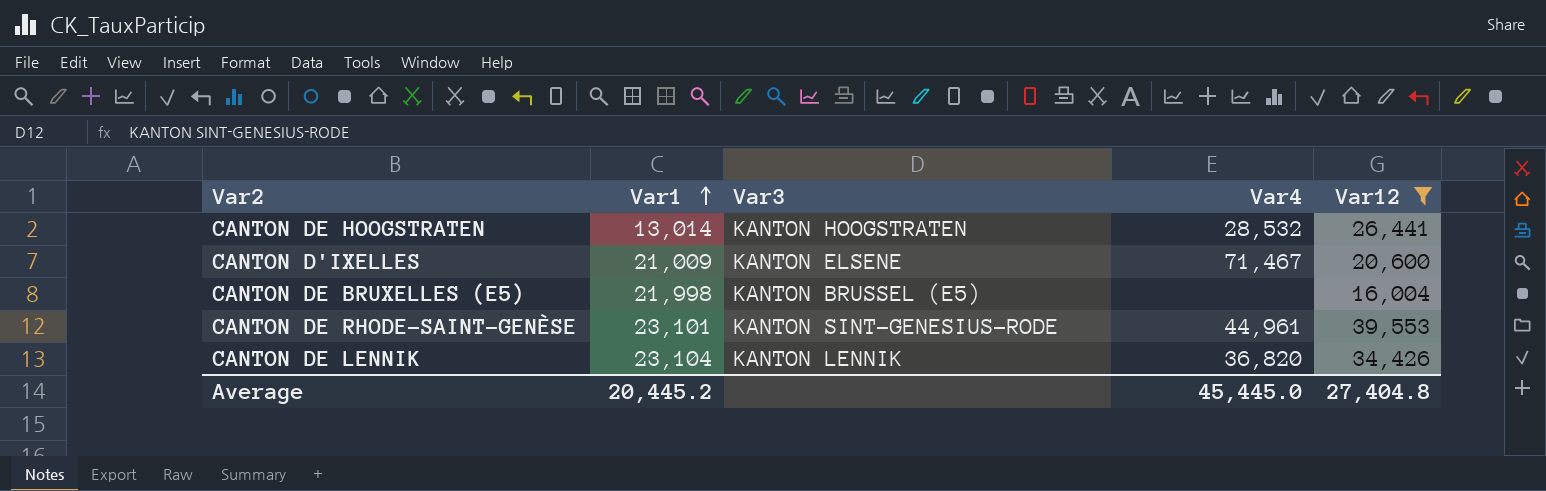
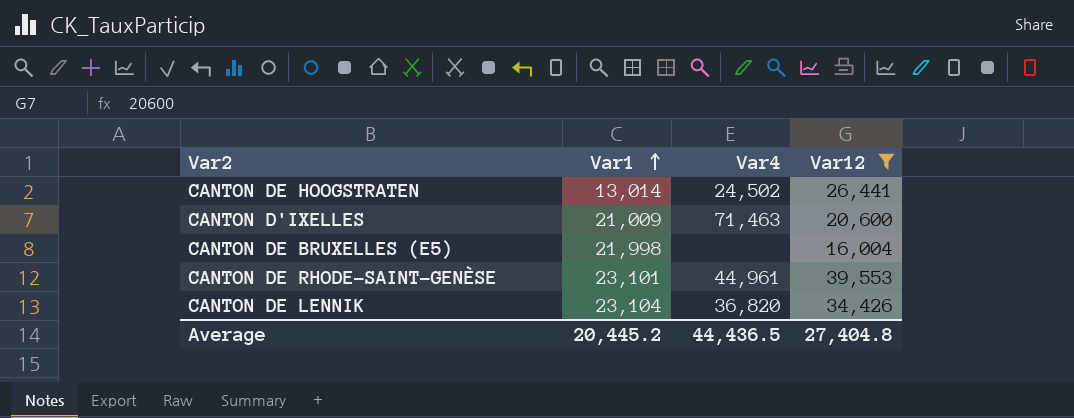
column Var3 | position: 3 -> none
CANTON DE HOOGSTRATEN | Var4: 28,532 -> 24,502
CANTON D'IXELLES | Var4: 71,467 -> 71,463
Average | Var4: 45,445.0 -> 44,436.5

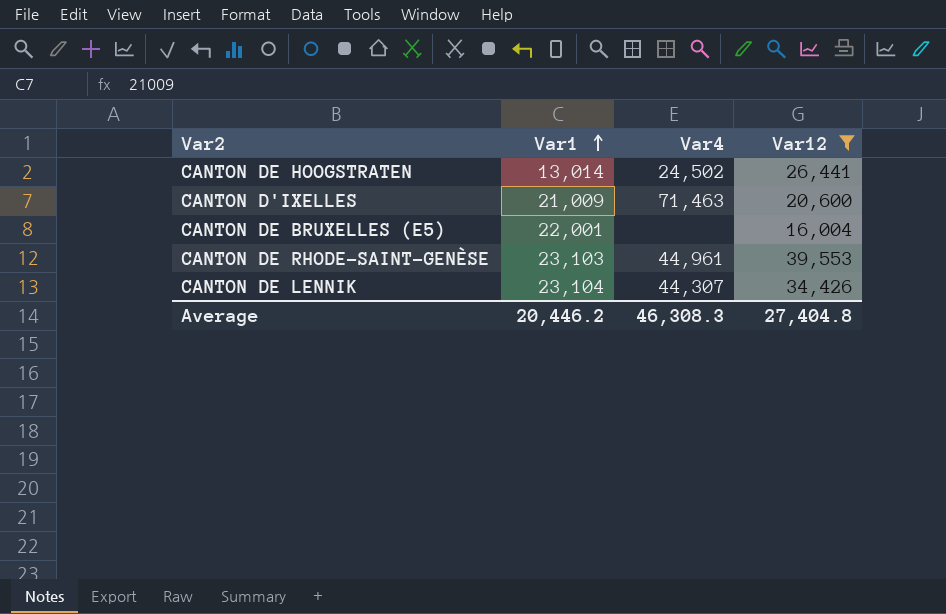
CANTON DE BRUXELLES (E5) | Var1: 21,998 -> 22,001
CANTON DE RHODE-SAINT-GENÈSE | Var1: 23,101 -> 23,103
CANTON DE LENNIK | Var4: 36,820 -> 44,307
Average | Var1: 20,445.2 -> 20,446.2
Average | Var4: 44,436.5 -> 46,308.3

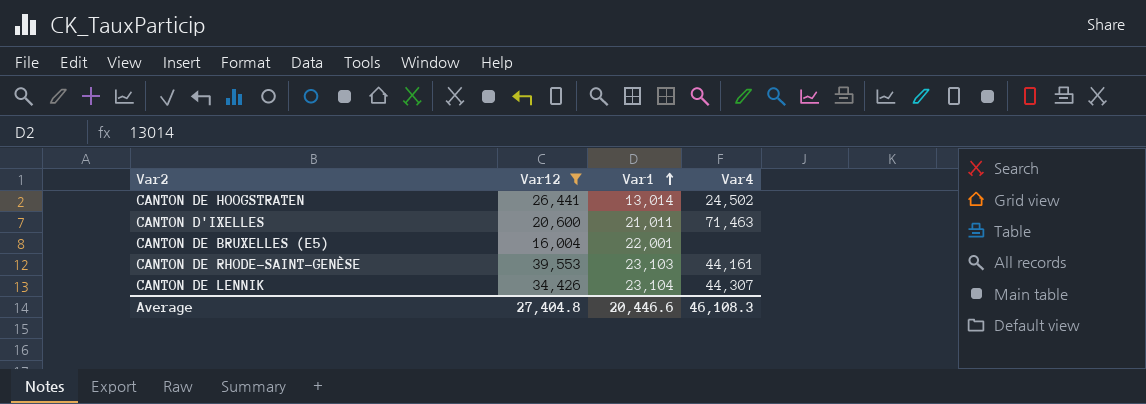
column Var12 | position: 4 -> 2
CANTON D'IXELLES | Var1: 21,009 -> 21,011
CANTON DE RHODE-SAINT-GENÈSE | Var4: 44,961 -> 44,161
Average | Var1: 20,446.2 -> 20,446.6
Average | Var4: 46,308.3 -> 46,108.3

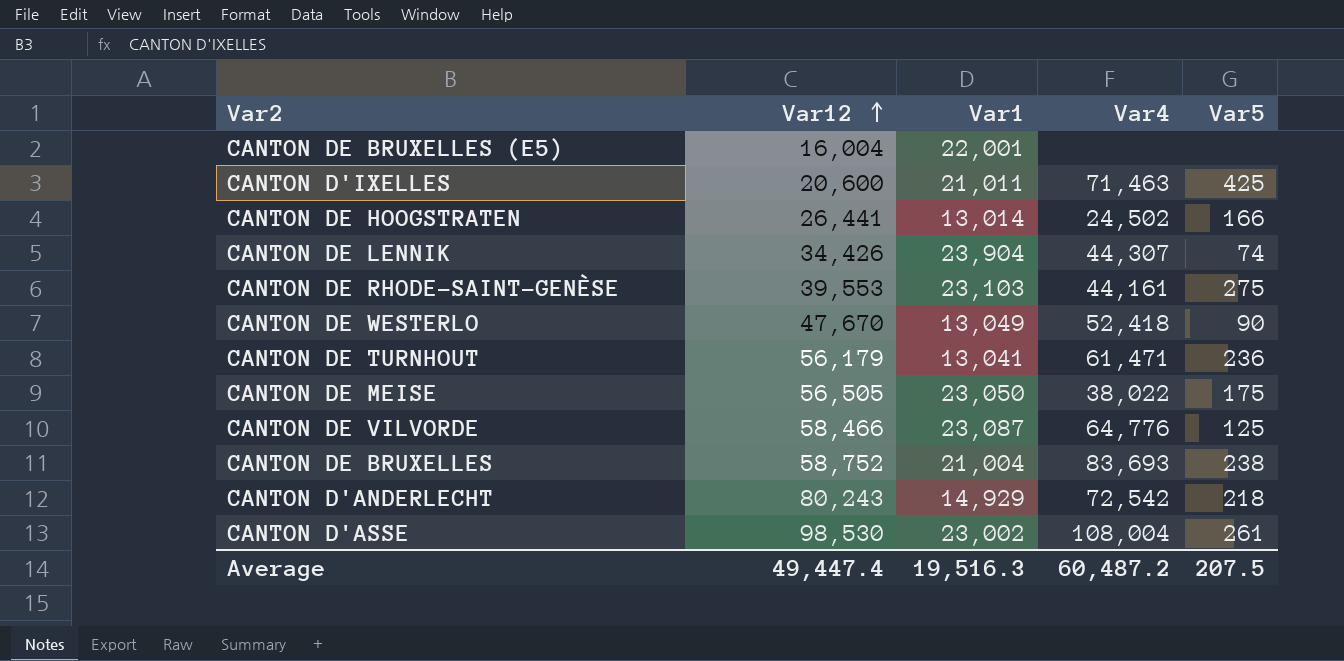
filter: Var12 <= 39,553 -> none
row order: Var1 ascending -> Var12 ascending
column Var5 | position: none -> 5
CANTON DE LENNIK | Var1: 23,104 -> 23,904
Average | Var12: 27,404.8 -> 49,447.4
Average | Var1: 20,446.6 -> 19,516.3
Average | Var4: 46,108.3 -> 60,487.2

